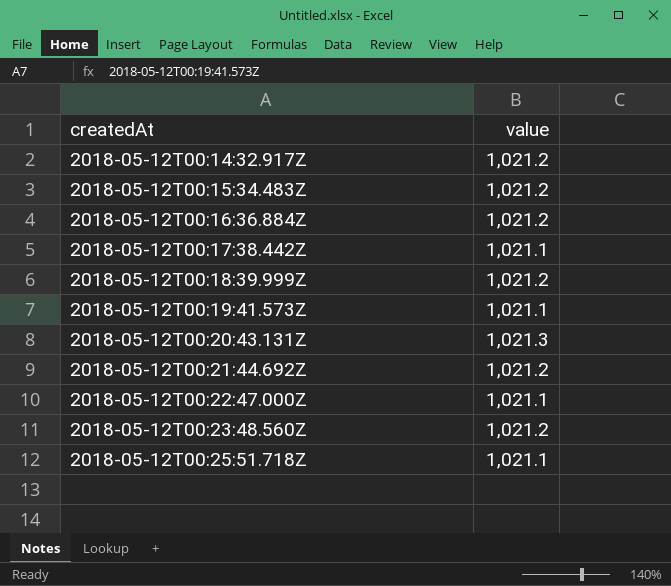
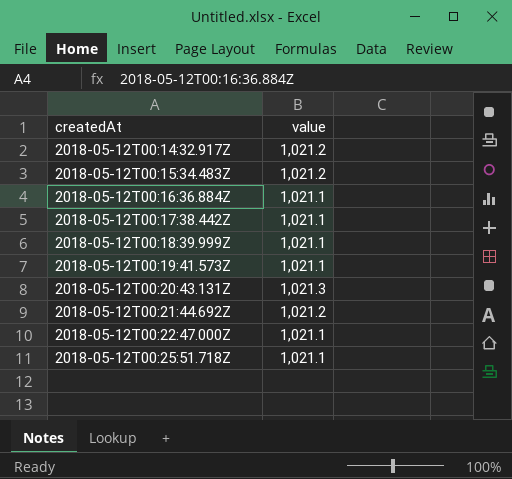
row 2018-05-12T00:23:48.560Z: 1,021.2 -> none
2018-05-12T00:16:36.884Z | value: 1,021.2 -> 1,021.1
2018-05-12T00:18:39.999Z | value: 1,021.2 -> 1,021.1

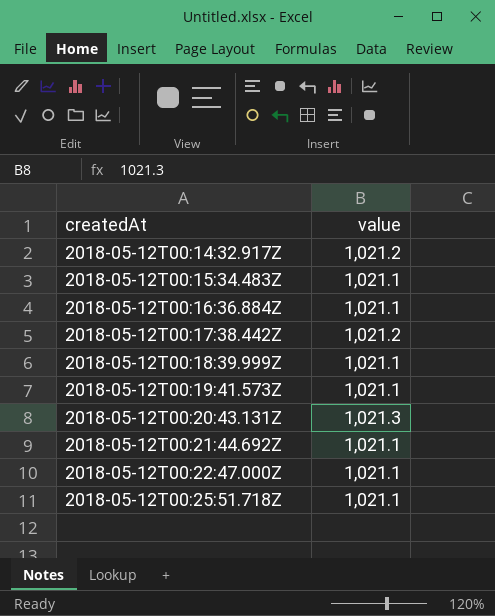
2018-05-12T00:15:34.483Z | value: 1,021.2 -> 1,021.1
2018-05-12T00:17:38.442Z | value: 1,021.1 -> 1,021.2
2018-05-12T00:21:44.692Z | value: 1,021.2 -> 1,021.1

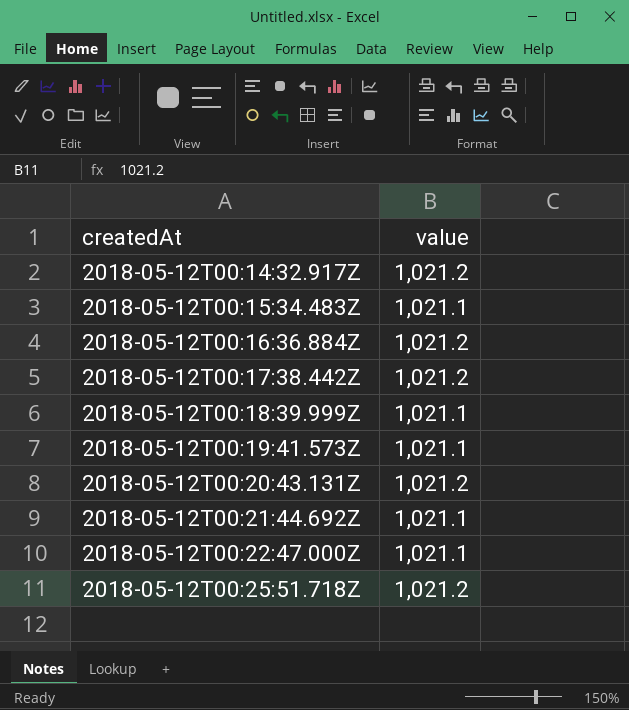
2018-05-12T00:16:36.884Z | value: 1,021.1 -> 1,021.2
2018-05-12T00:20:43.131Z | value: 1,021.3 -> 1,021.2
2018-05-12T00:25:51.718Z | value: 1,021.1 -> 1,021.2

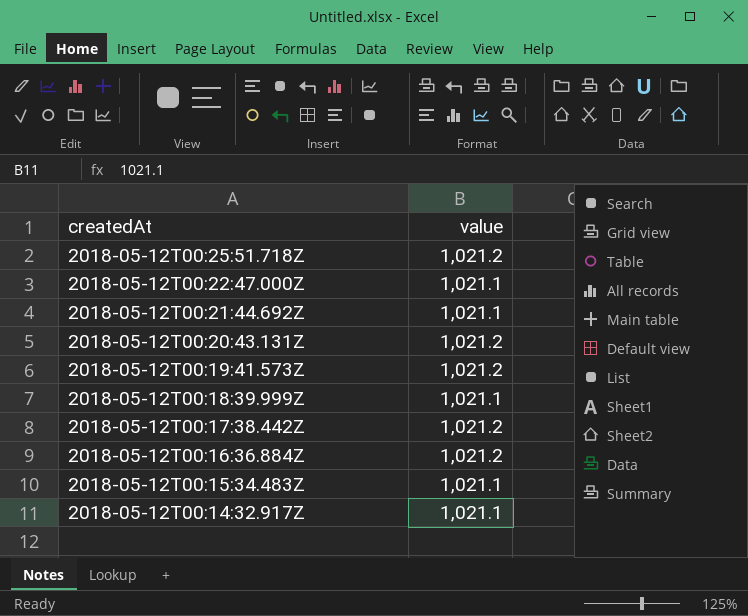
row order: createdAt ascending -> createdAt descending
2018-05-12T00:19:41.573Z | value: 1,021.1 -> 1,021.2
2018-05-12T00:14:32.917Z | value: 1,021.2 -> 1,021.1

